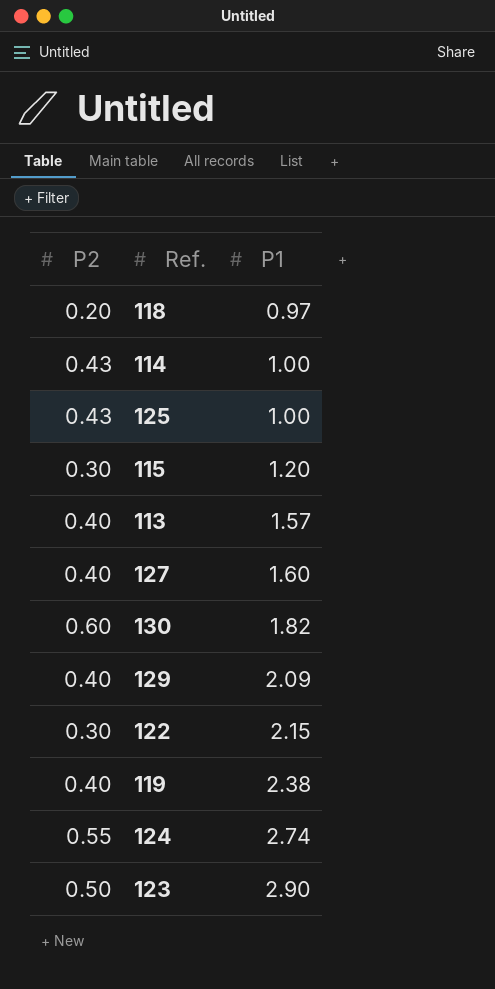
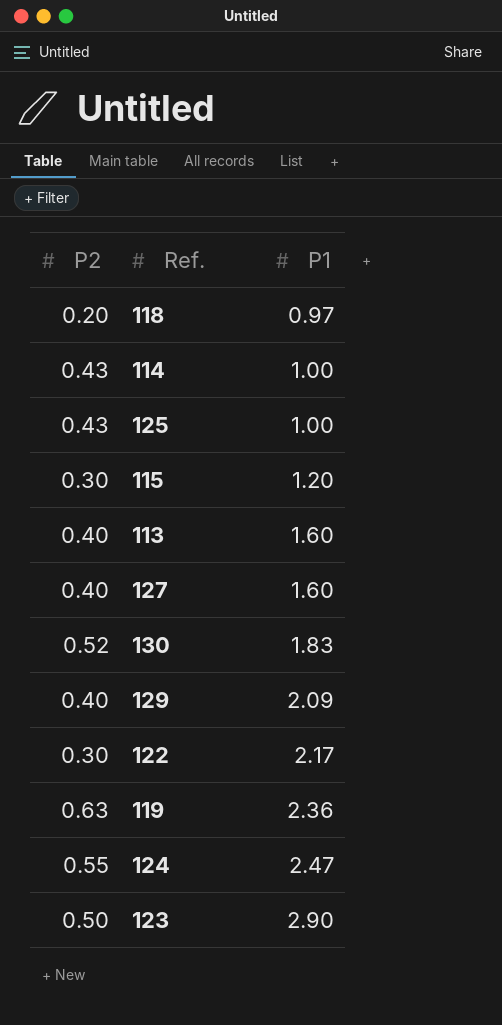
113 | P1: 1.57 -> 1.60
130 | P2: 0.60 -> 0.52
130 | P1: 1.82 -> 1.83
122 | P1: 2.15 -> 2.17
119 | P2: 0.40 -> 0.63
119 | P1: 2.38 -> 2.36
124 | P1: 2.74 -> 2.47

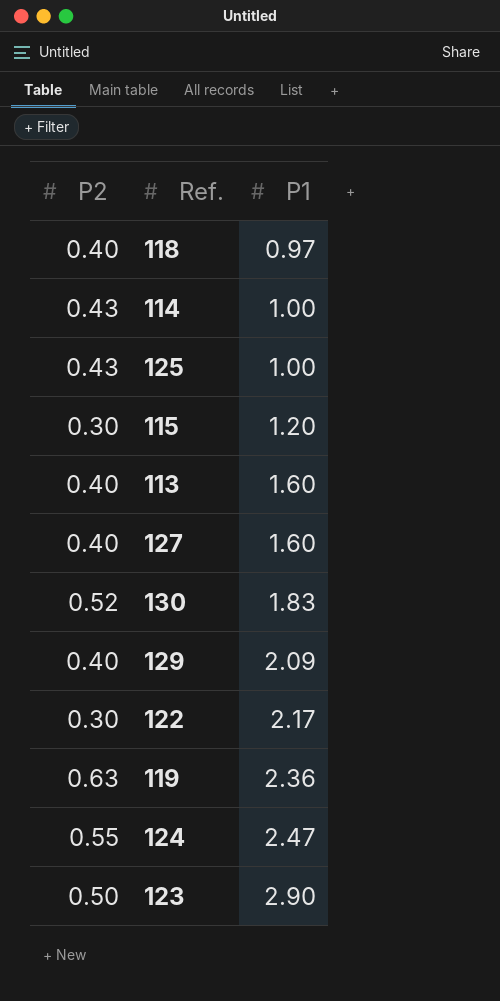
118 | P2: 0.20 -> 0.40

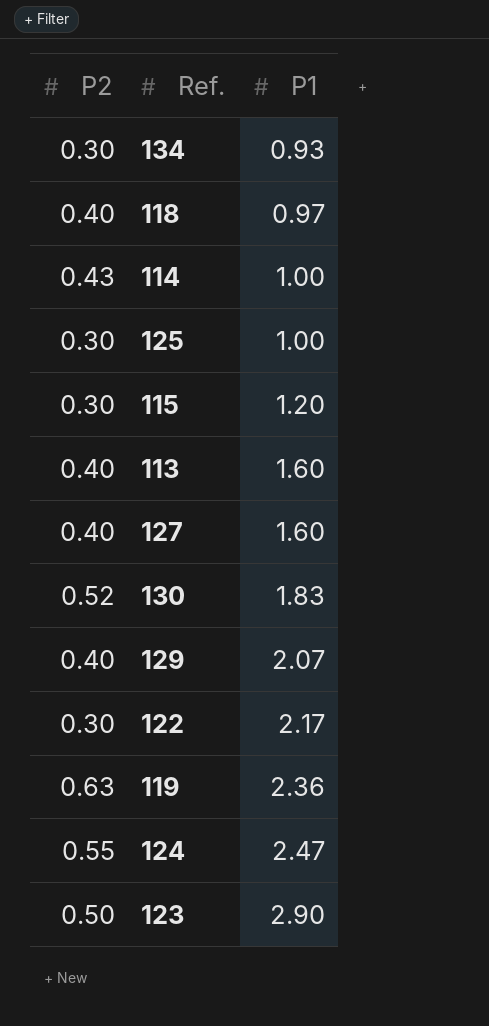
row 134: none -> 0.30 | 0.93
125 | P2: 0.43 -> 0.30
129 | P1: 2.09 -> 2.07

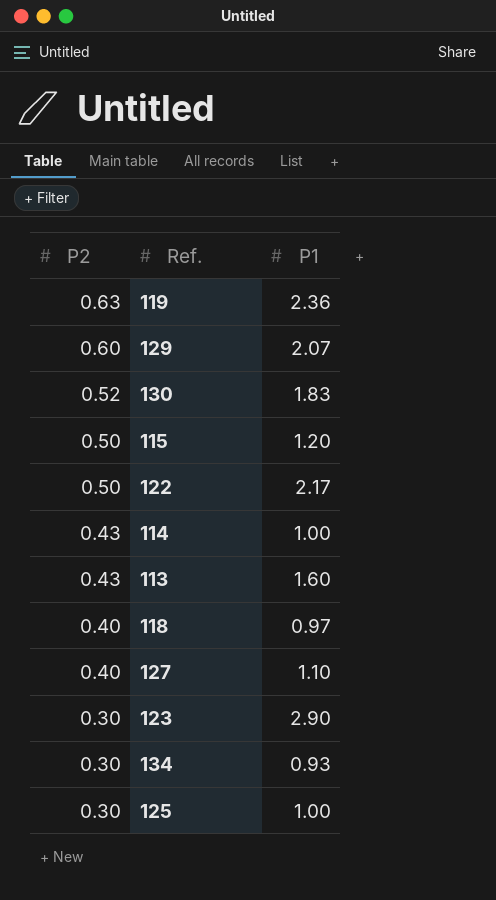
row order: P1 ascending -> P2 descending
row 124: 0.55 | 2.47 -> none
129 | P2: 0.40 -> 0.60
115 | P2: 0.30 -> 0.50
122 | P2: 0.30 -> 0.50
113 | P2: 0.40 -> 0.43
127 | P1: 1.60 -> 1.10
123 | P2: 0.50 -> 0.30

